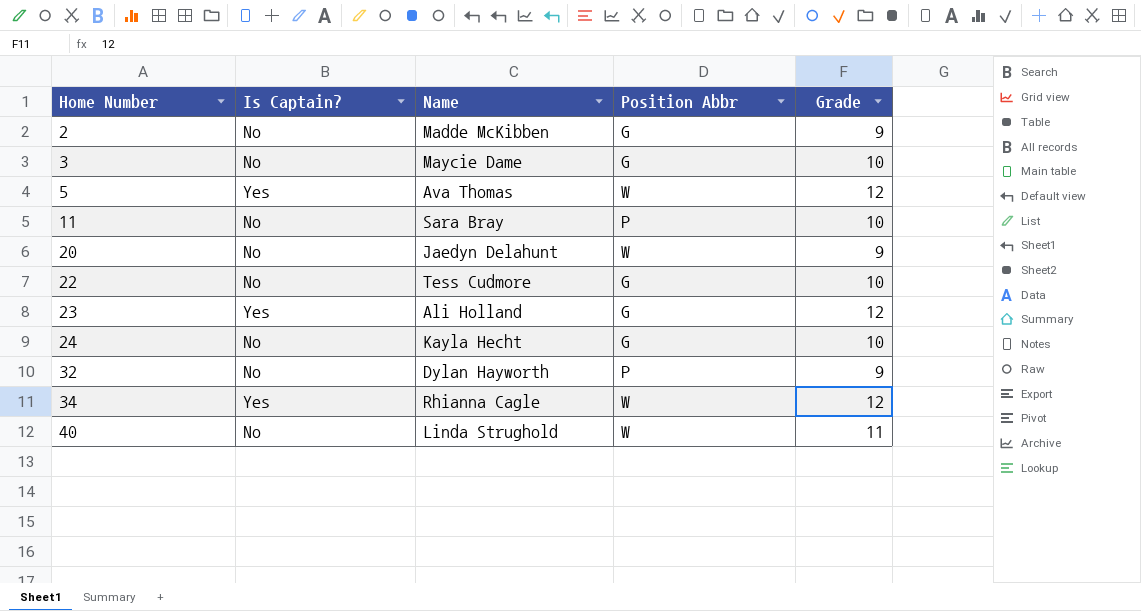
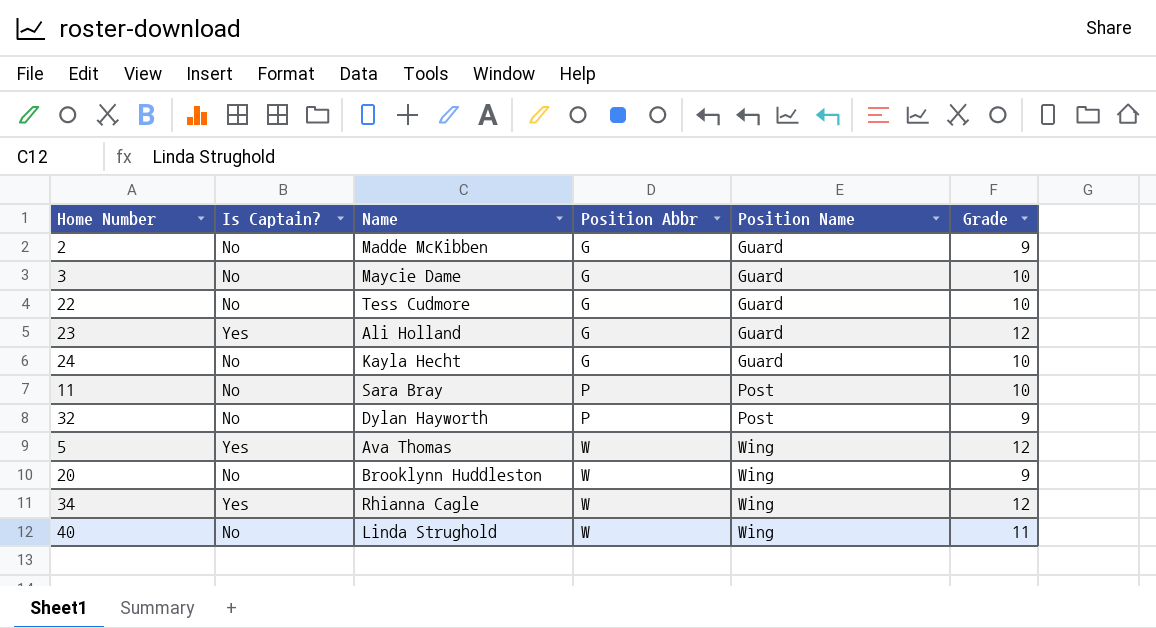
row order: Home Number ascending -> Position Abbr ascending
column Position Name | position: none -> 5
20 | Name: Jaedyn Delahunt -> Brooklynn Huddleston

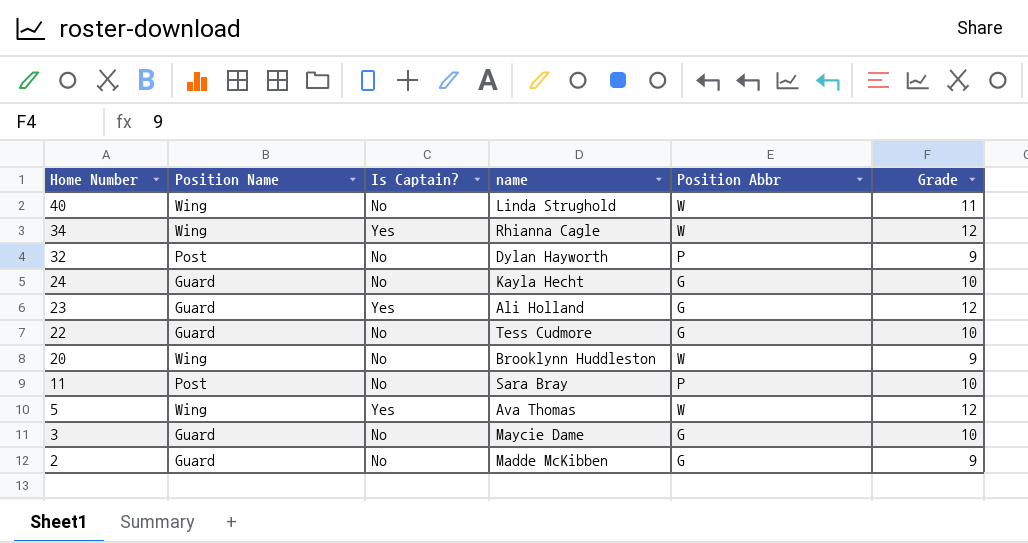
row order: Position Abbr ascending -> Home Number descending
column Position Name | position: 5 -> 2
column name: Name -> name

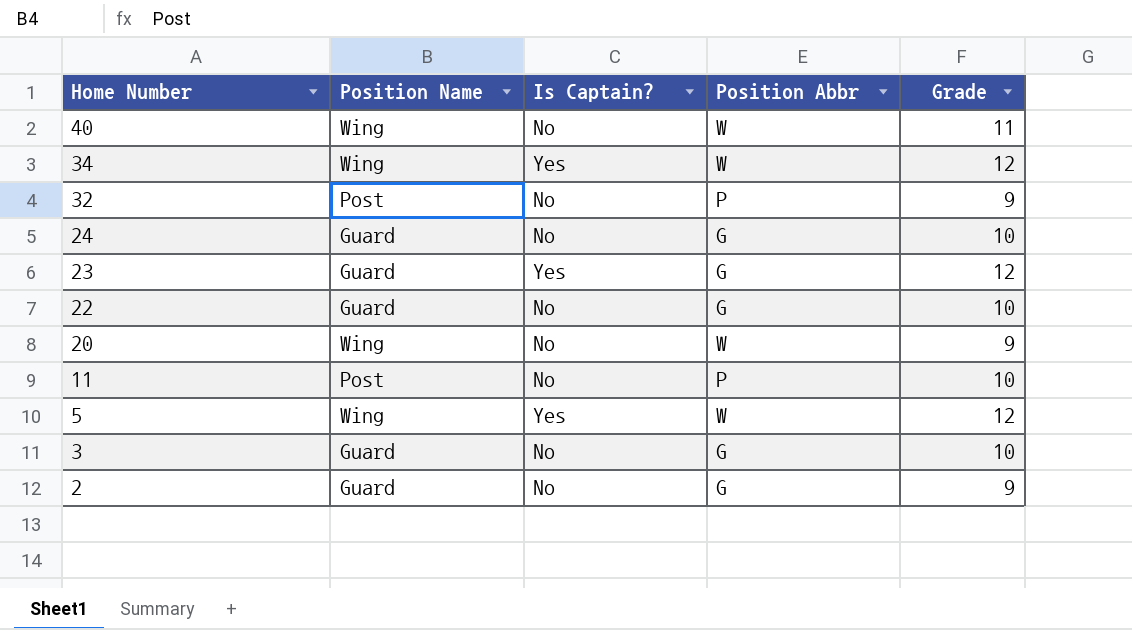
column name | position: 4 -> none

